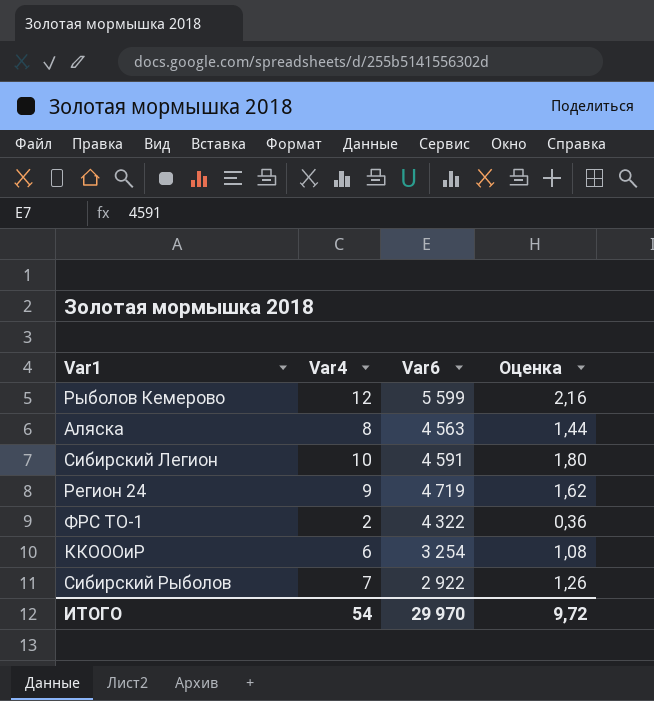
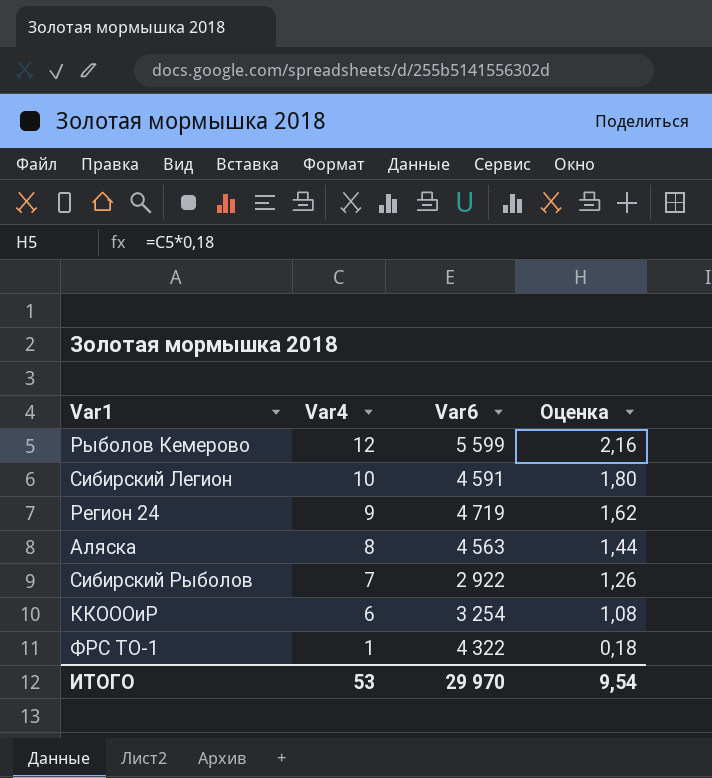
row order: none -> Var4 descending
ФРС ТО-1 | Var4: 2 -> 1
ФРС ТО-1 | Оценка: 0,36 -> 0,18
ИТОГО | Var4: 54 -> 53
ИТОГО | Оценка: 9,72 -> 9,54

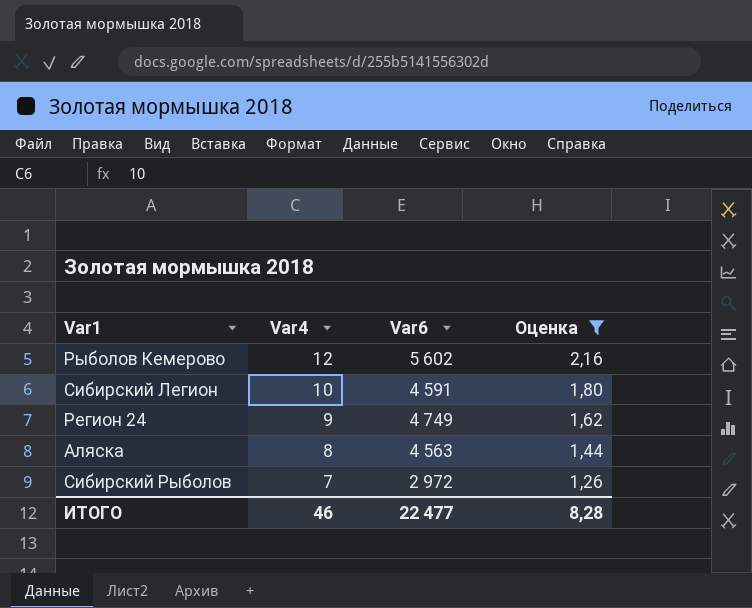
filter: none -> Оценка >= 1,26
Рыболов Кемерово | Var6: 5 599 -> 5 602
Регион 24 | Var6: 4 719 -> 4 749
Сибирский Рыболов | Var6: 2 922 -> 2 972
ИТОГО | Var4: 53 -> 46
ИТОГО | Var6: 29 970 -> 22 477
ИТОГО | Оценка: 9,54 -> 8,28

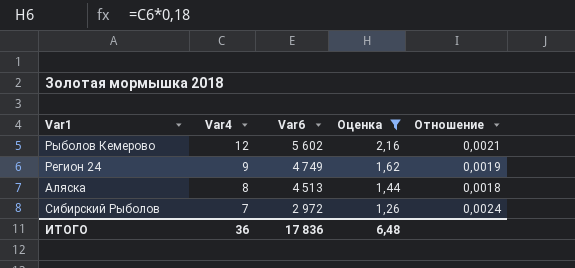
column Отношение | formula: none -> [Var4] / [Var6]
row Сибирский Легион: 10 | 4 591 | 1,80 -> none
Аляска | Var6: 4 563 -> 4 513
ИТОГО | Var4: 46 -> 36
ИТОГО | Var6: 22 477 -> 17 836
ИТОГО | Оценка: 8,28 -> 6,48

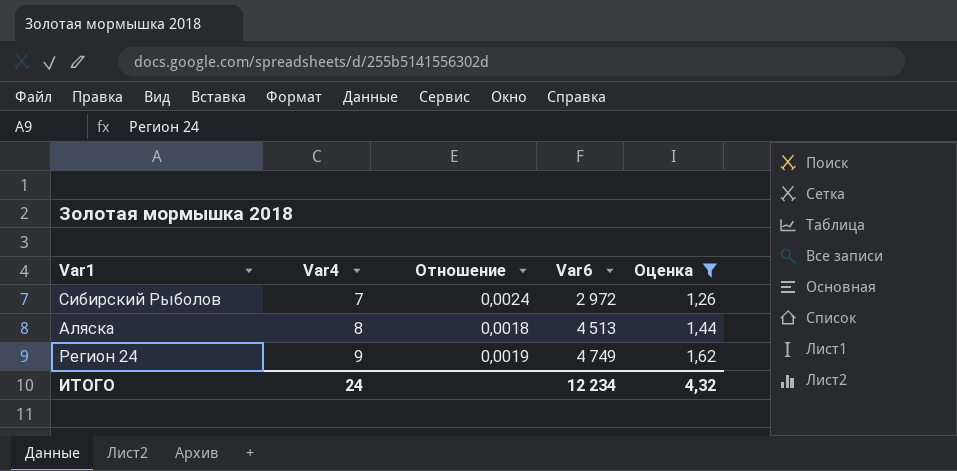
row order: Var4 descending -> Var4 ascending
column Отношение | position: 5 -> 3
row Рыболов Кемерово: 12 | 5 602 | 2,16 | 0,0021 -> none
ИТОГО | Var4: 36 -> 24
ИТОГО | Var6: 17 836 -> 12 234
ИТОГО | Оценка: 6,48 -> 4,32

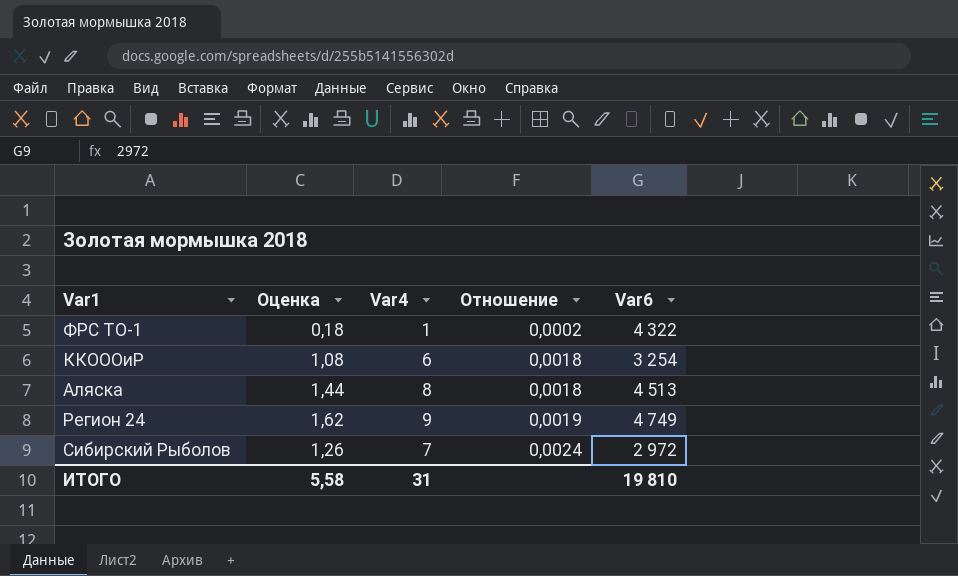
filter: Оценка >= 1,26 -> none
row order: Var4 ascending -> Отношение ascending
column Оценка | position: 5 -> 2
ИТОГО | Оценка: 4,32 -> 5,58
ИТОГО | Var4: 24 -> 31
ИТОГО | Var6: 12 234 -> 19 810

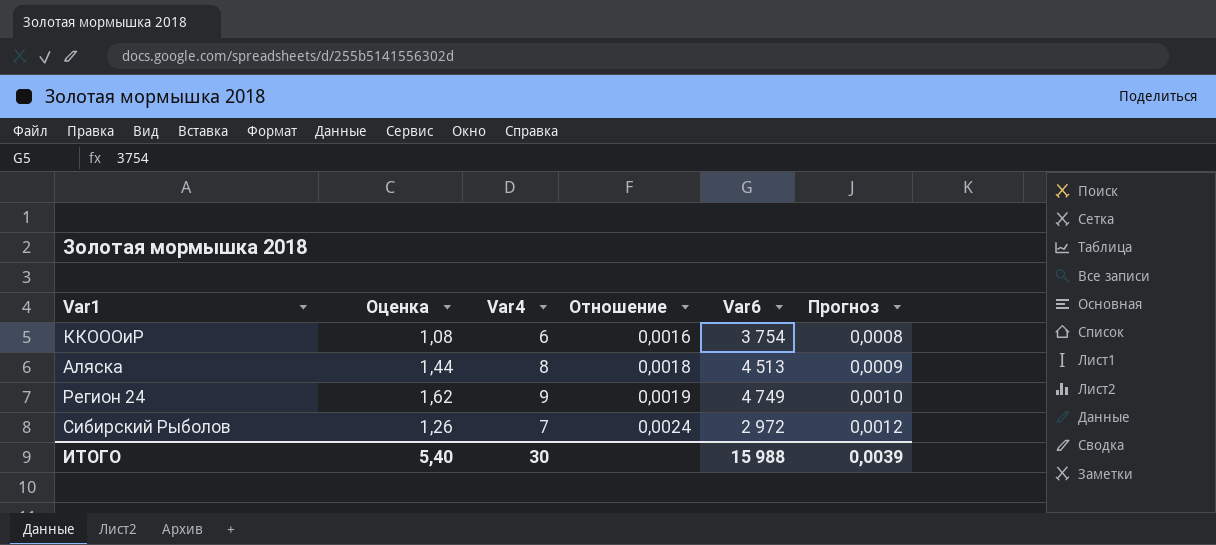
column Прогноз | formula: none -> [Отношение] * 0,5
row ФРС ТО-1: 0,18 | 1 | 0,0002 | 4 322 -> none
ККОООиР | Отношение: 0,0018 -> 0,0016
ККОООиР | Var6: 3 254 -> 3 754
ИТОГО | Оценка: 5,58 -> 5,40
ИТОГО | Var4: 31 -> 30
ИТОГО | Var6: 19 810 -> 15 988

